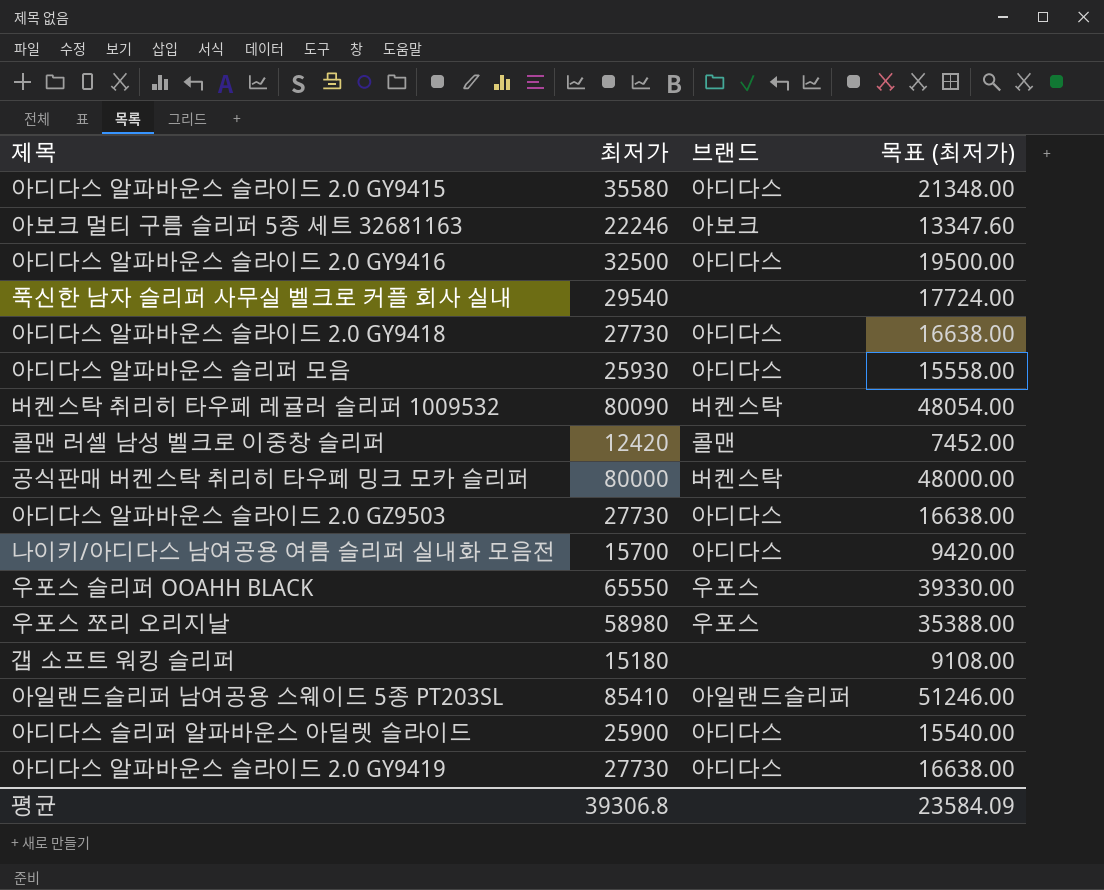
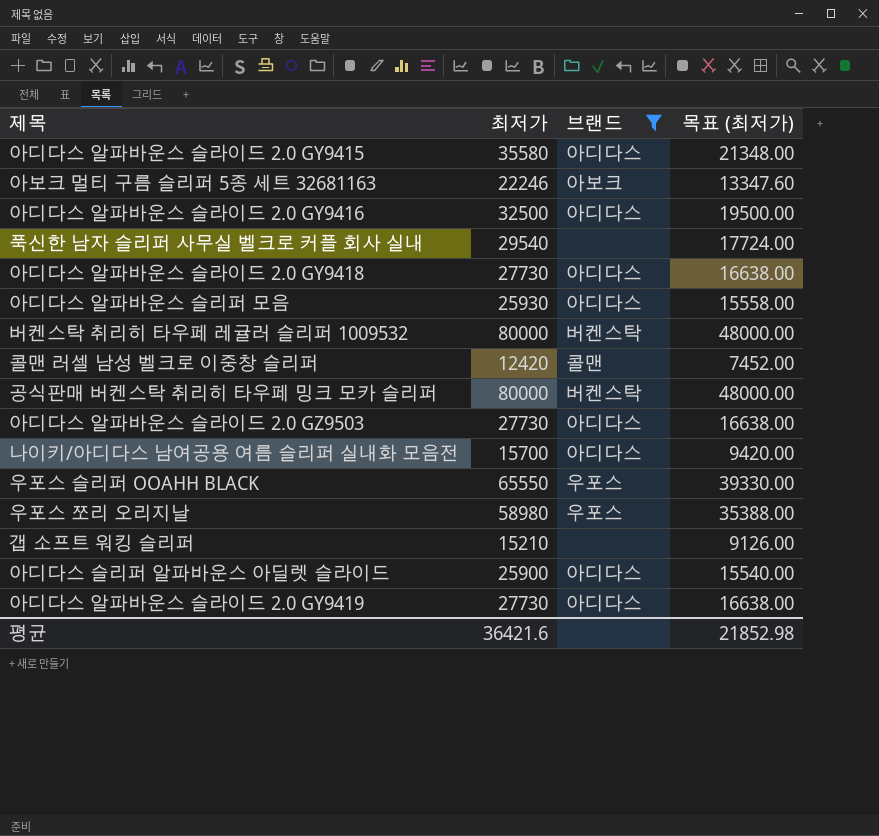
filter: none -> 브랜드 != 아일랜드슬리퍼
버켄스탁 취리히 타우페 레귤러 슬리퍼 1009532 | 최저가: 80090 -> 80000
버켄스탁 취리히 타우페 레귤러 슬리퍼 1009532 | 목표 (최저가): 48054.00 -> 48000.00
갭 소프트 워킹 슬리퍼 | 최저가: 15180 -> 15210
갭 소프트 워킹 슬리퍼 | 목표 (최저가): 9108.00 -> 9126.00
평균 | 최저가: 39306.8 -> 36421.6
평균 | 목표 (최저가): 23584.09 -> 21852.98

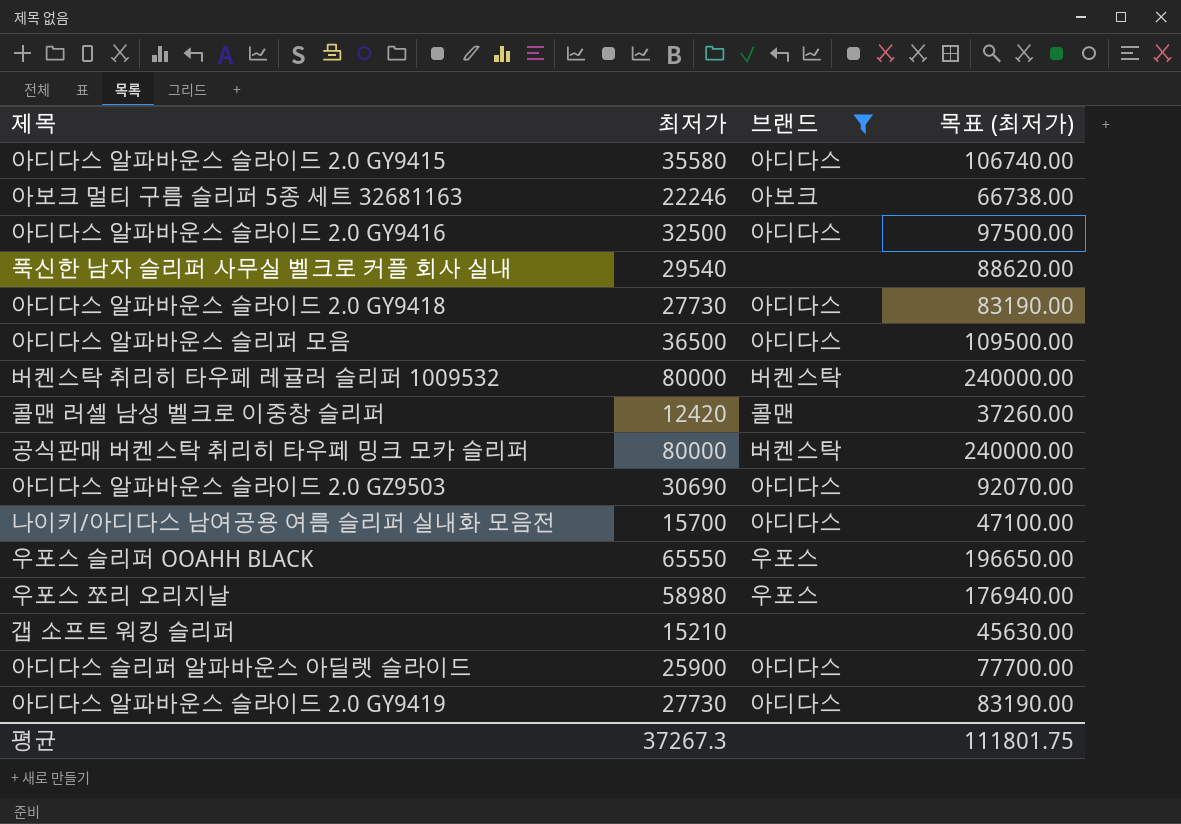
column 목표 (최저가) | formula: [최저가] * 0.6 -> [최저가] * 3
아디다스 알파바운스 슬리퍼 모음 | 최저가: 25930 -> 36500
아디다스 알파바운스 슬라이드 2.0 GZ9503 | 최저가: 27730 -> 30690
평균 | 최저가: 36421.6 -> 37267.3
평균 | 목표 (최저가): 21852.98 -> 111801.75

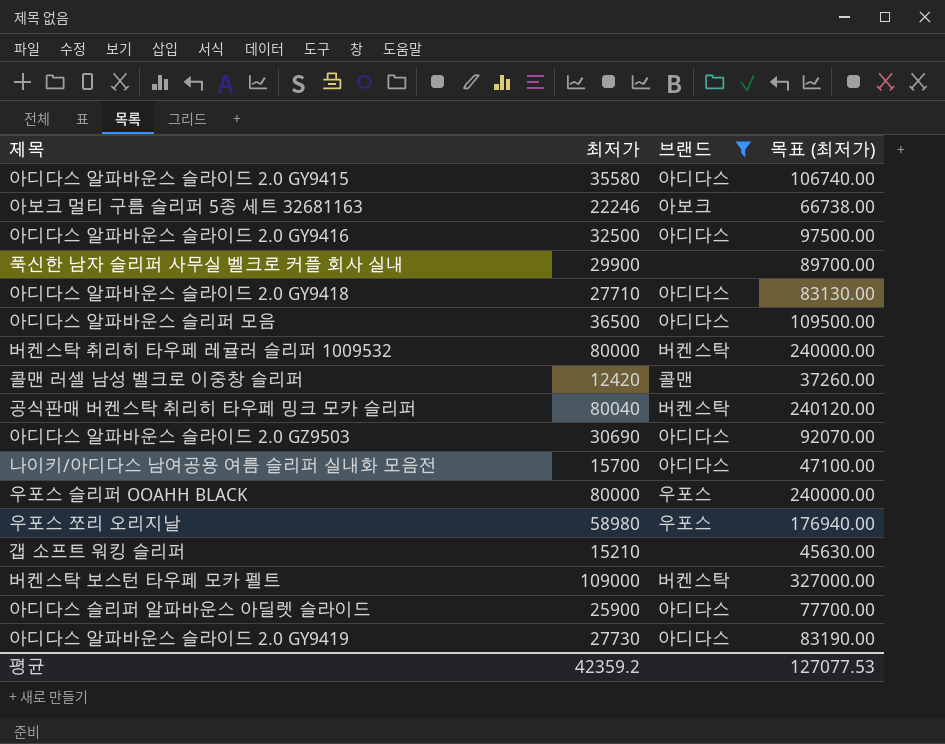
푹신한 남자 슬리퍼 사무실 벨크로 커플 회사 실내 | 최저가: 29540 -> 29900
푹신한 남자 슬리퍼 사무실 벨크로 커플 회사 실내 | 목표 (최저가): 88620.00 -> 89700.00
아디다스 알파바운스 슬라이드 2.0 GY9418 | 최저가: 27730 -> 27710
아디다스 알파바운스 슬라이드 2.0 GY9418 | 목표 (최저가): 83190.00 -> 83130.00
공식판매 버켄스탁 취리히 타우페 밍크 모카 슬리퍼 | 최저가: 80000 -> 80040
공식판매 버켄스탁 취리히 타우페 밍크 모카 슬리퍼 | 목표 (최저가): 240000.00 -> 240120.00
우포스 슬리퍼 OOAHH BLACK | 최저가: 65550 -> 80000
우포스 슬리퍼 OOAHH BLACK | 목표 (최저가): 196650.00 -> 240000.00
row 버켄스탁 보스턴 타우페 모카 펠트: none -> 109000 | 버켄스탁 | 327000.00
평균 | 최저가: 37267.3 -> 42359.2
평균 | 목표 (최저가): 111801.75 -> 127077.53

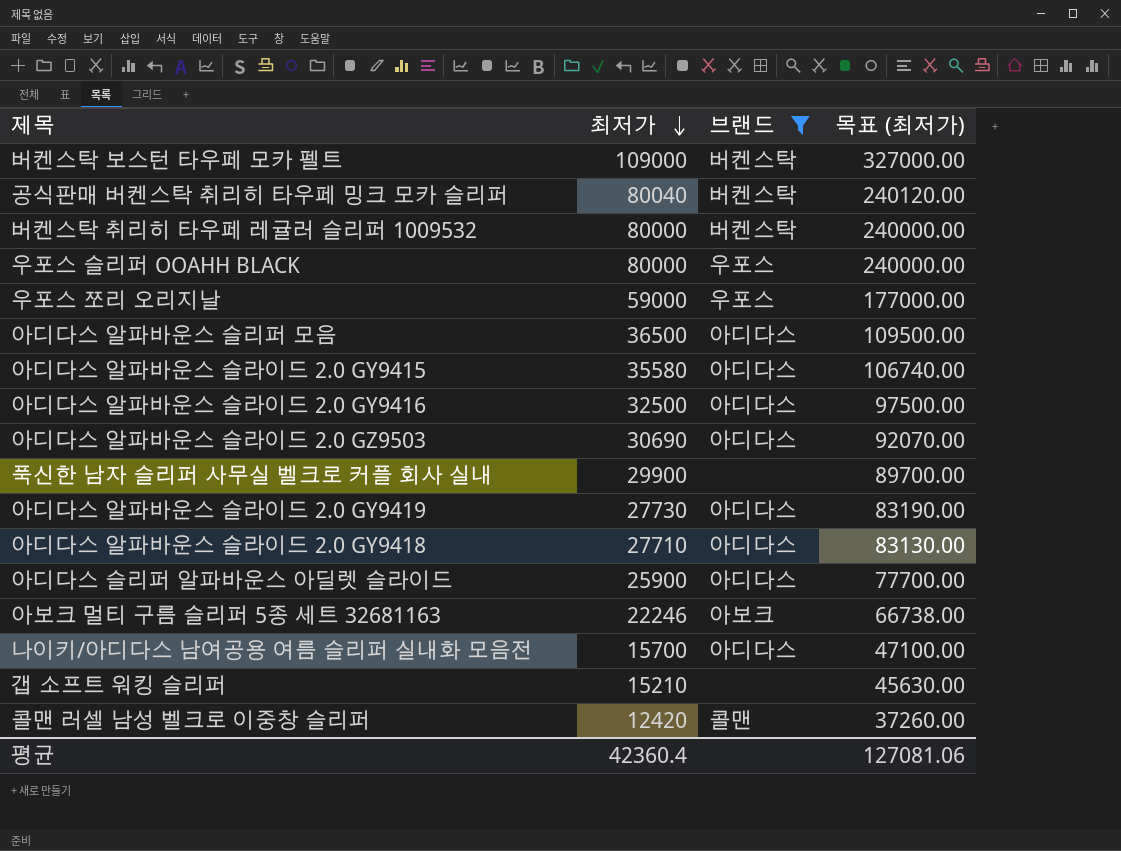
row order: none -> 최저가 descending
우포스 쪼리 오리지날 | 최저가: 58980 -> 59000
우포스 쪼리 오리지날 | 목표 (최저가): 176940.00 -> 177000.00
평균 | 최저가: 42359.2 -> 42360.4
평균 | 목표 (최저가): 127077.53 -> 127081.06

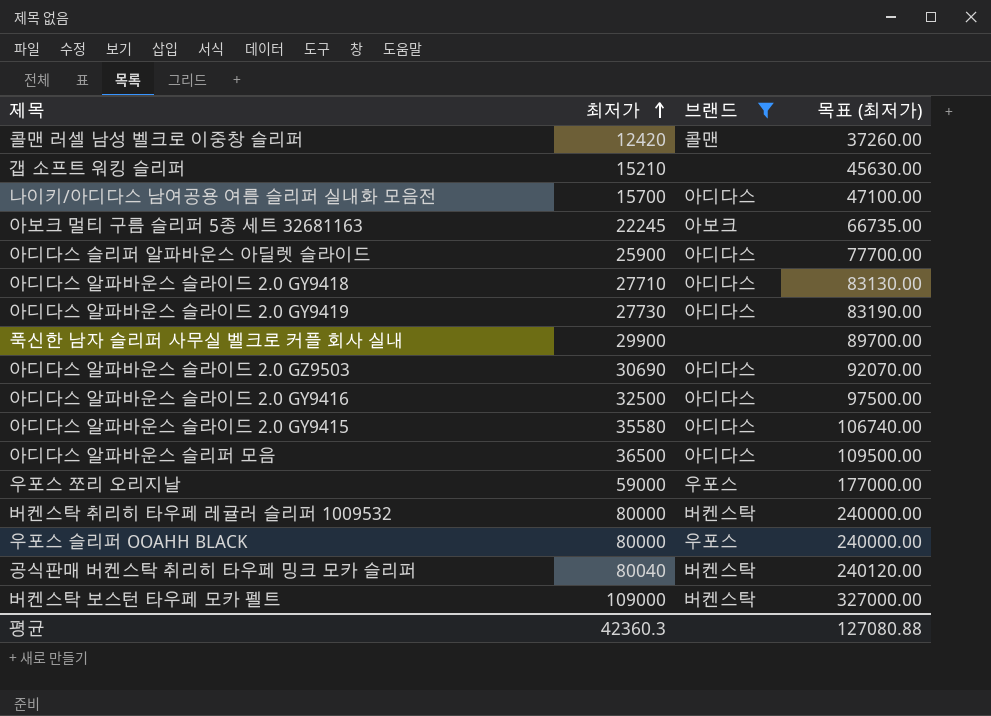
row order: 최저가 descending -> 최저가 ascending
아보크 멀티 구름 슬리퍼 5종 세트 32681163 | 최저가: 22246 -> 22245
아보크 멀티 구름 슬리퍼 5종 세트 32681163 | 목표 (최저가): 66738.00 -> 66735.00
평균 | 최저가: 42360.4 -> 42360.3
평균 | 목표 (최저가): 127081.06 -> 127080.88

